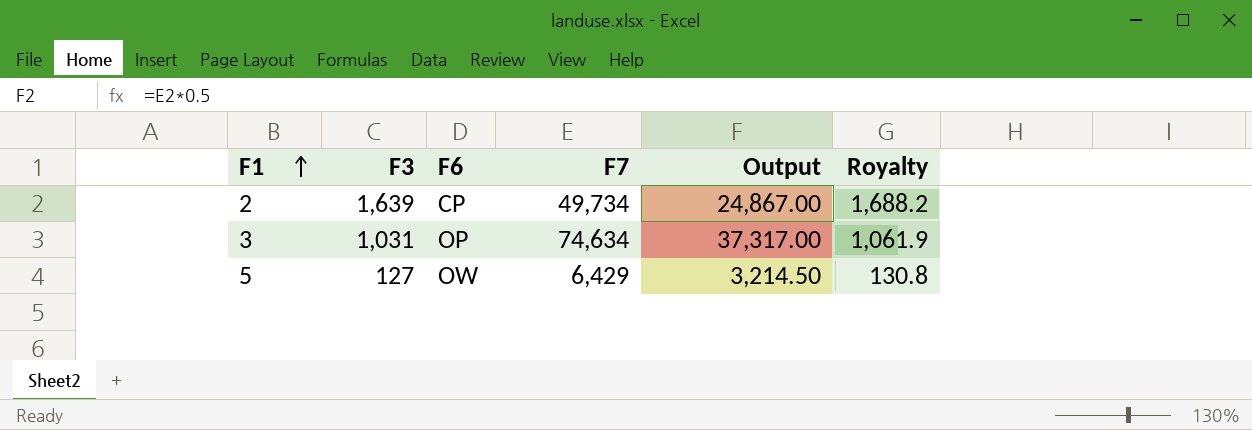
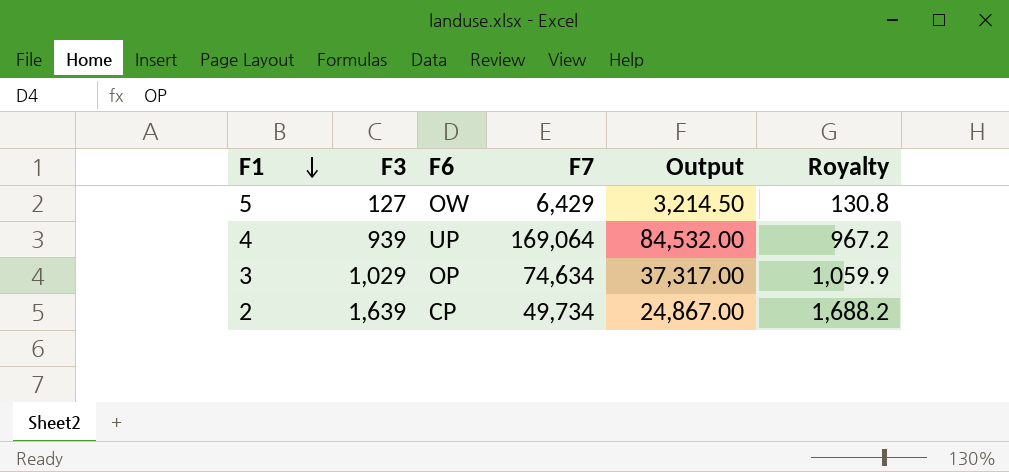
row order: F1 ascending -> F1 descending
row 4: none -> 939 | UP | 169,064 | 84,532.00 | 967.2
3 | F3: 1,031 -> 1,029
3 | Royalty: 1,061.9 -> 1,059.9

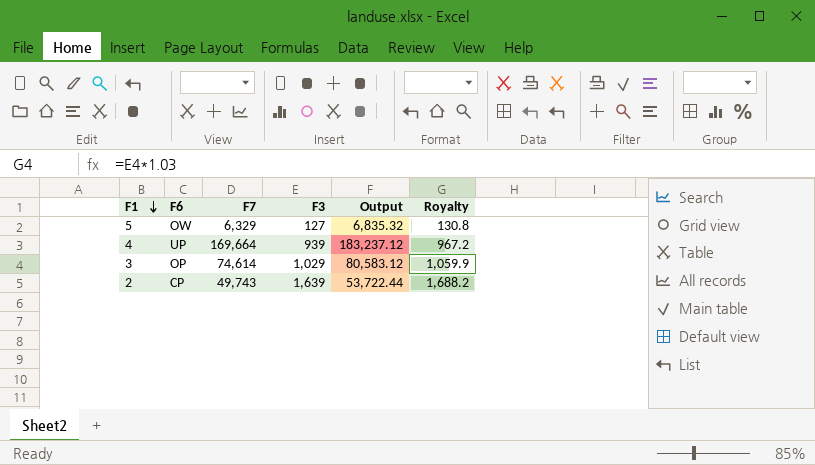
column F3 | position: 2 -> 4
column Output | formula: [F7] * 0.5 -> [F7] * 1.08
5 | F7: 6,429 -> 6,329
4 | F7: 169,064 -> 169,664
3 | F7: 74,634 -> 74,614
2 | F7: 49,734 -> 49,743

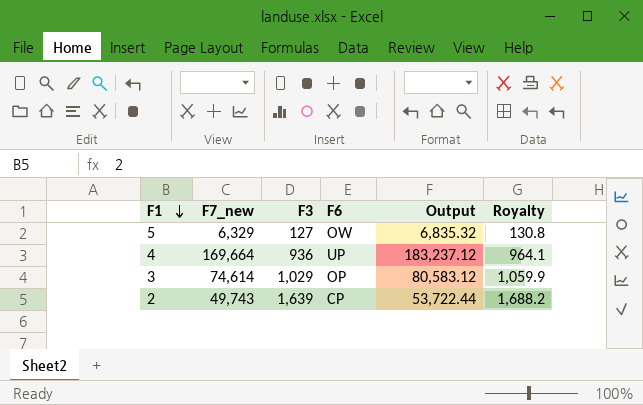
column name: F7 -> F7_new
column F6 | position: 2 -> 4
4 | F3: 939 -> 936
4 | Royalty: 967.2 -> 964.1

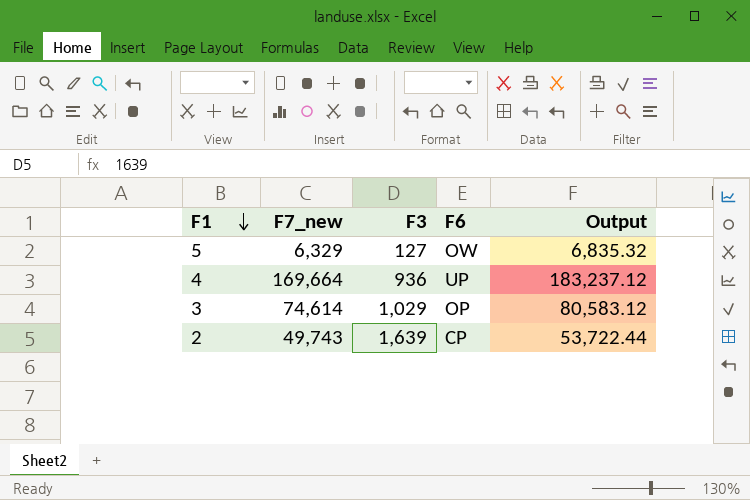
column Royalty | formula: [F3] * 1.03 -> none

